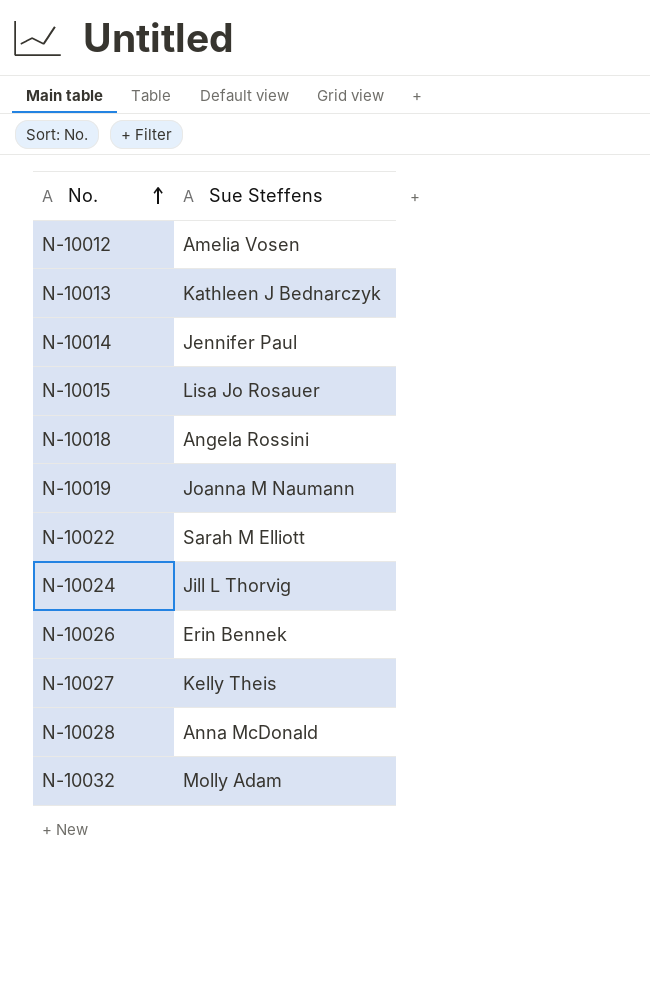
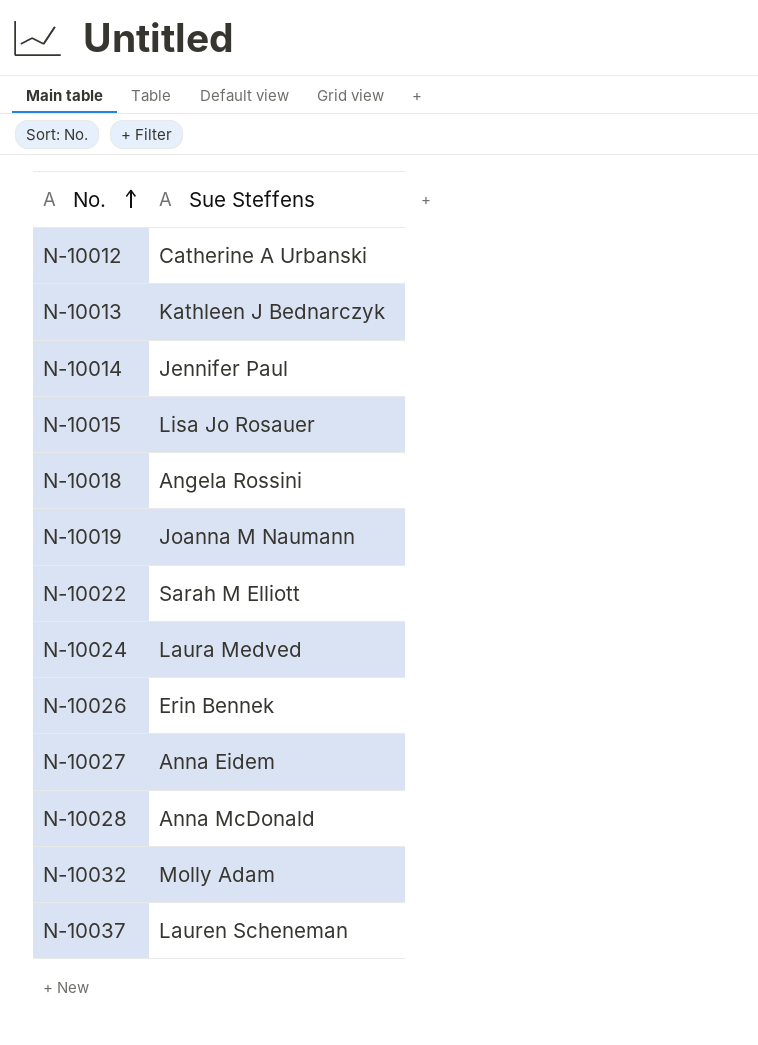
N-10012 | Sue Steffens: Amelia Vosen -> Catherine A Urbanski
N-10024 | Sue Steffens: Jill L Thorvig -> Laura Medved
N-10027 | Sue Steffens: Kelly Theis -> Anna Eidem
row N-10037: none -> Lauren Scheneman

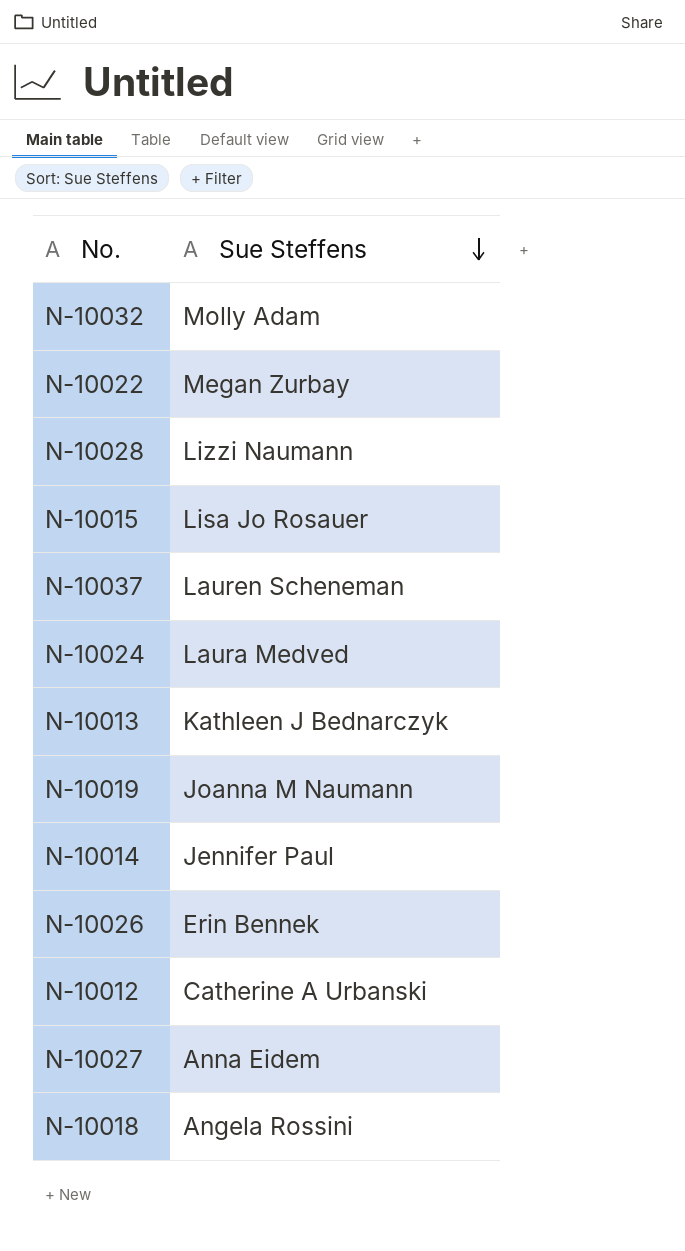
row order: No. ascending -> Sue Steffens descending
N-10022 | Sue Steffens: Sarah M Elliott -> Megan Zurbay
N-10028 | Sue Steffens: Anna McDonald -> Lizzi Naumann

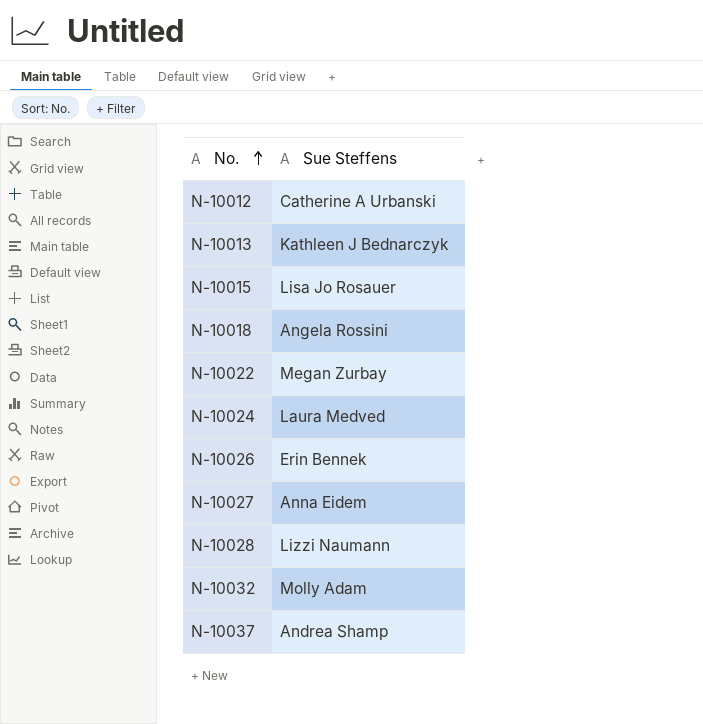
row order: Sue Steffens descending -> No. ascending
row N-10019: Joanna M Naumann -> none
row N-10014: Jennifer Paul -> none
N-10037 | Sue Steffens: Lauren Scheneman -> Andrea Shamp

